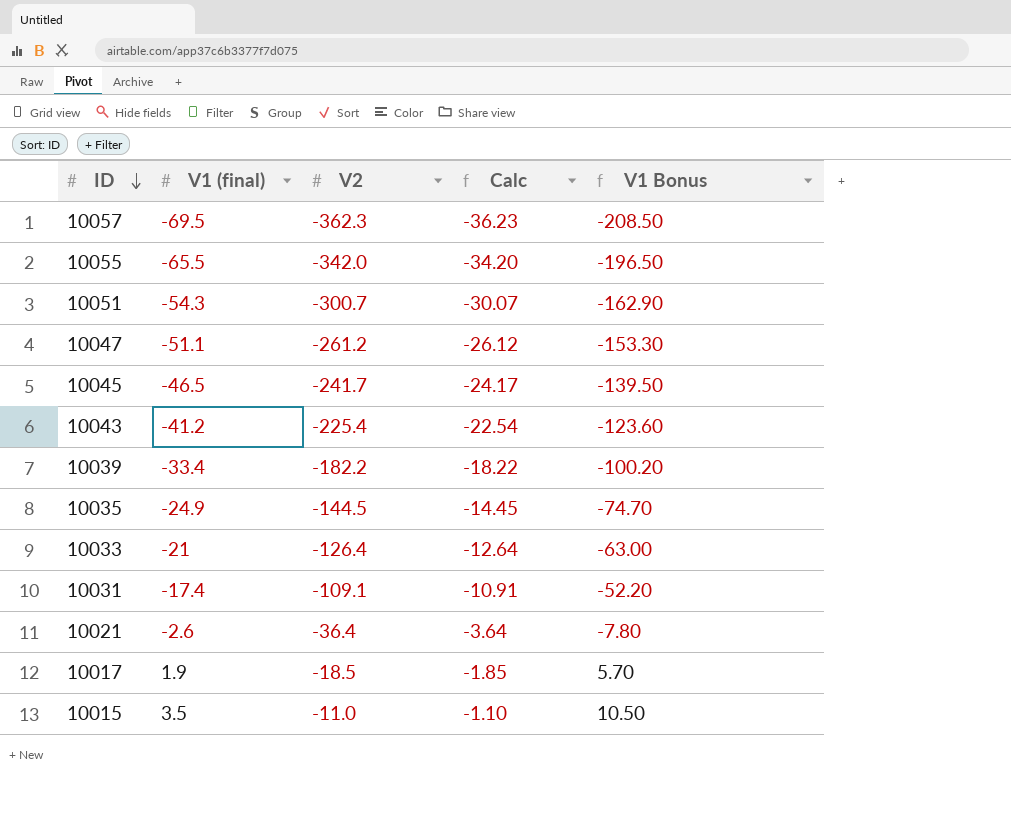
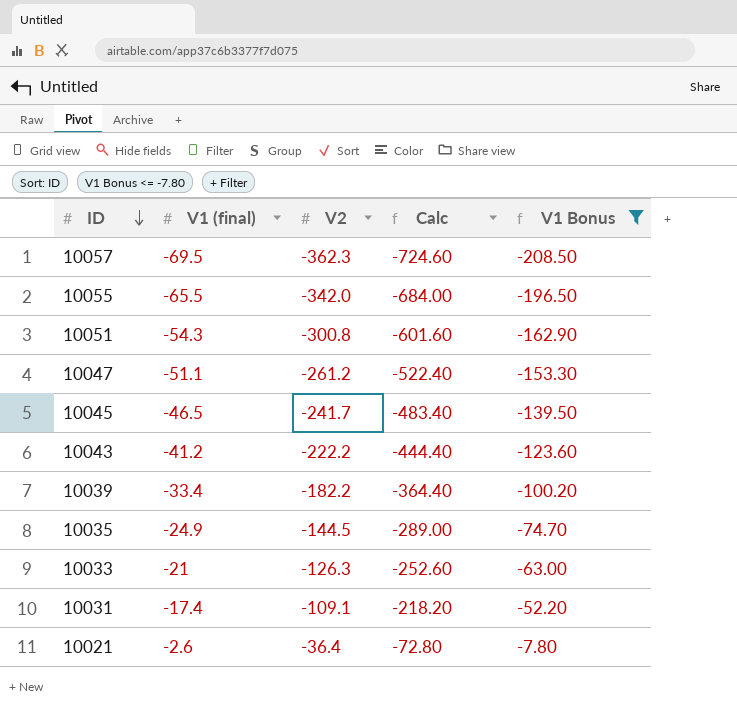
filter: none -> V1 Bonus <= -7.80
column Calc | formula: [V2] * 0.1 -> [V2] * 2
10051 | V2: -300.7 -> -300.8
10043 | V2: -225.4 -> -222.2
10033 | V2: -126.4 -> -126.3

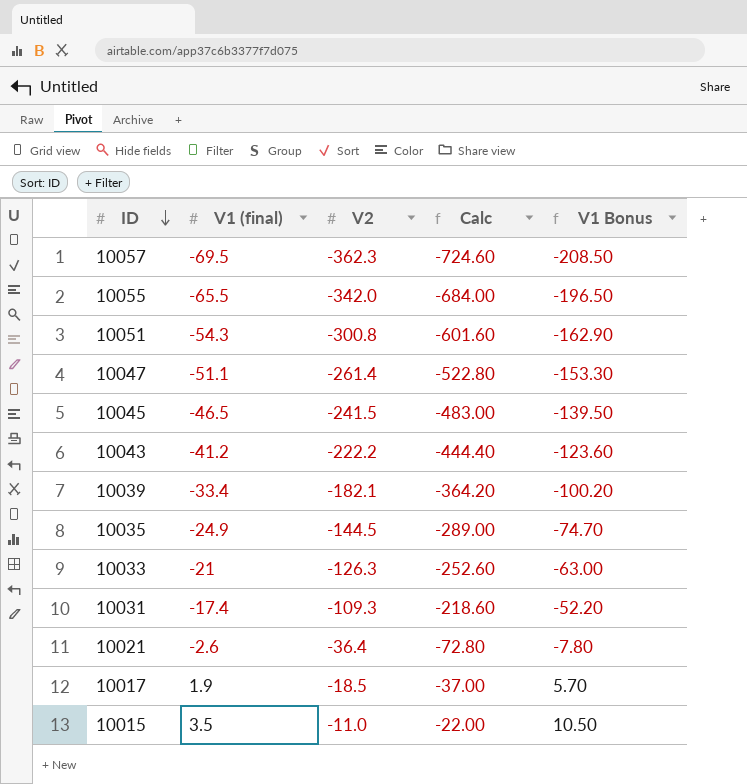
filter: V1 Bonus <= -7.80 -> none
10047 | V2: -261.2 -> -261.4
10047 | Calc: -522.40 -> -522.80
10045 | V2: -241.7 -> -241.5
10045 | Calc: -483.40 -> -483.00
10039 | V2: -182.2 -> -182.1
10039 | Calc: -364.40 -> -364.20
10031 | V2: -109.1 -> -109.3
10031 | Calc: -218.20 -> -218.60

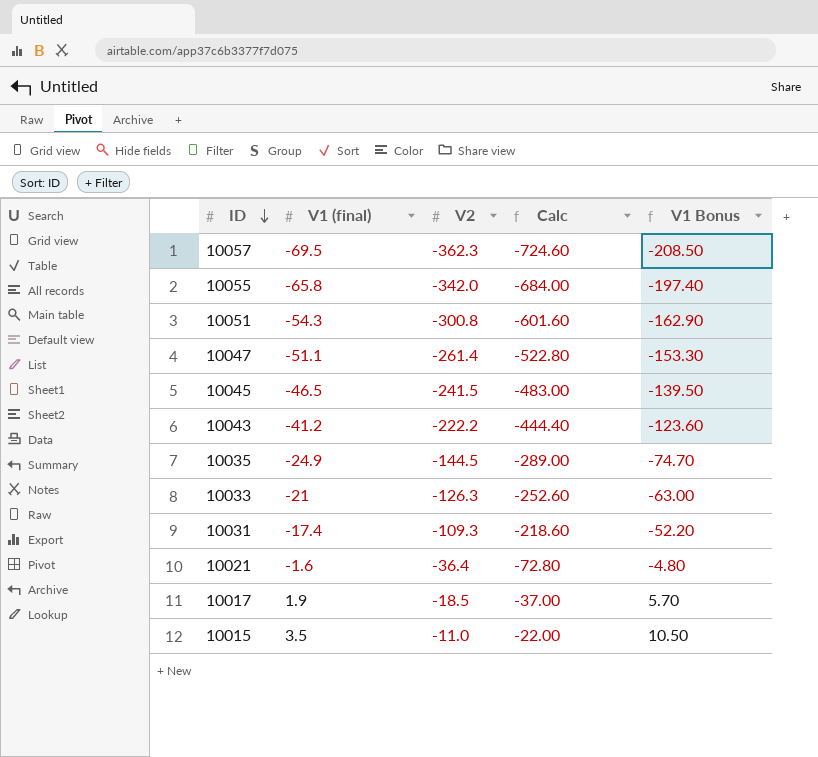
row 10039: -33.4 | -182.1 | -364.20 | -100.20 -> none
10055 | V1 (final): -65.5 -> -65.8
10055 | V1 Bonus: -196.50 -> -197.40
10021 | V1 (final): -2.6 -> -1.6
10021 | V1 Bonus: -7.80 -> -4.80

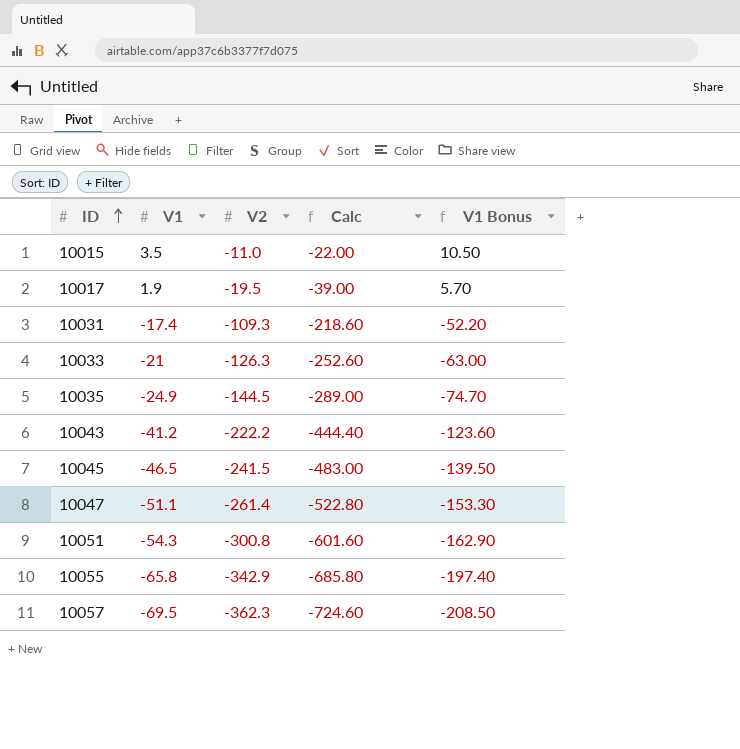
row order: ID descending -> ID ascending
column name: V1 (final) -> V1
row 10021: -1.6 | -36.4 | -72.80 | -4.80 -> none
10017 | V2: -18.5 -> -19.5
10017 | Calc: -37.00 -> -39.00
10055 | V2: -342.0 -> -342.9
10055 | Calc: -684.00 -> -685.80

